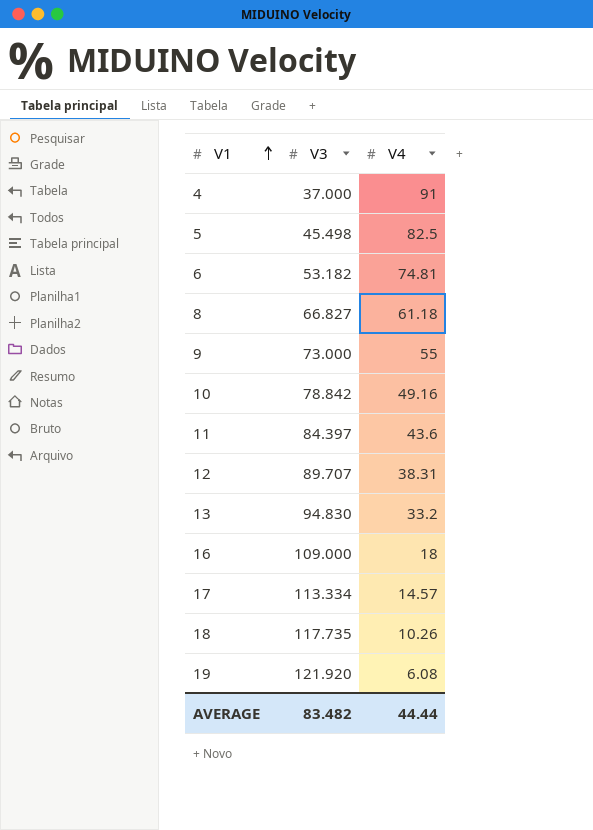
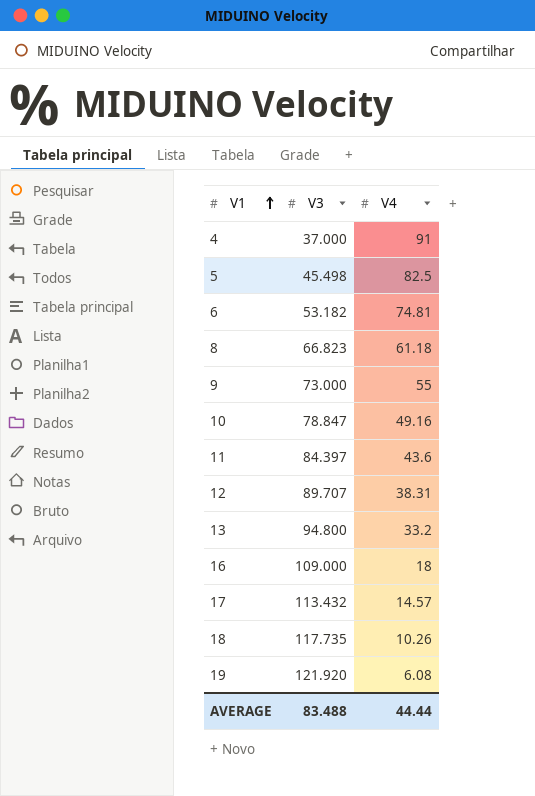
8 | V3: 66.827 -> 66.823
10 | V3: 78.842 -> 78.847
13 | V3: 94.830 -> 94.800
17 | V3: 113.334 -> 113.432
AVERAGE | V3: 83.482 -> 83.488

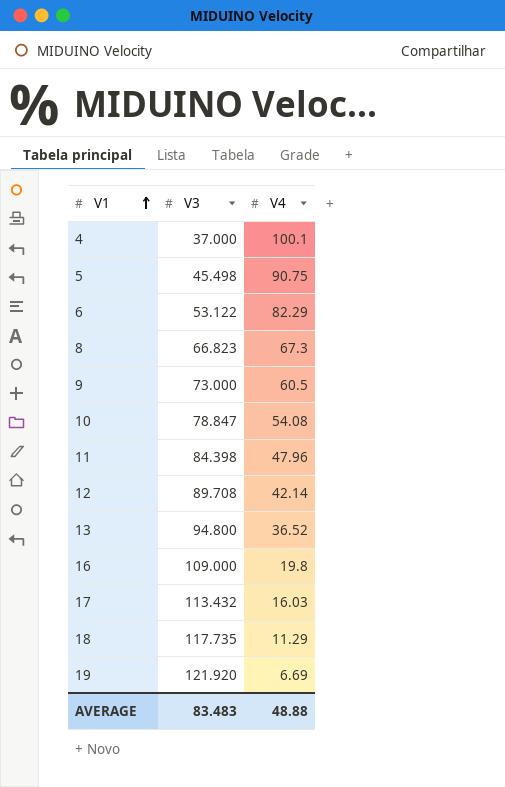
4 | V4: 91 -> 100.1
5 | V4: 82.5 -> 90.75
6 | V3: 53.182 -> 53.122
6 | V4: 74.81 -> 82.29
8 | V4: 61.18 -> 67.3
9 | V4: 55 -> 60.5
10 | V4: 49.16 -> 54.08
11 | V3: 84.397 -> 84.398
11 | V4: 43.6 -> 47.96
12 | V3: 89.707 -> 89.708
12 | V4: 38.31 -> 42.14
13 | V4: 33.2 -> 36.52
16 | V4: 18 -> 19.8
17 | V4: 14.57 -> 16.03
18 | V4: 10.26 -> 11.29
19 | V4: 6.08 -> 6.69
AVERAGE | V3: 83.488 -> 83.483
AVERAGE | V4: 44.44 -> 48.88

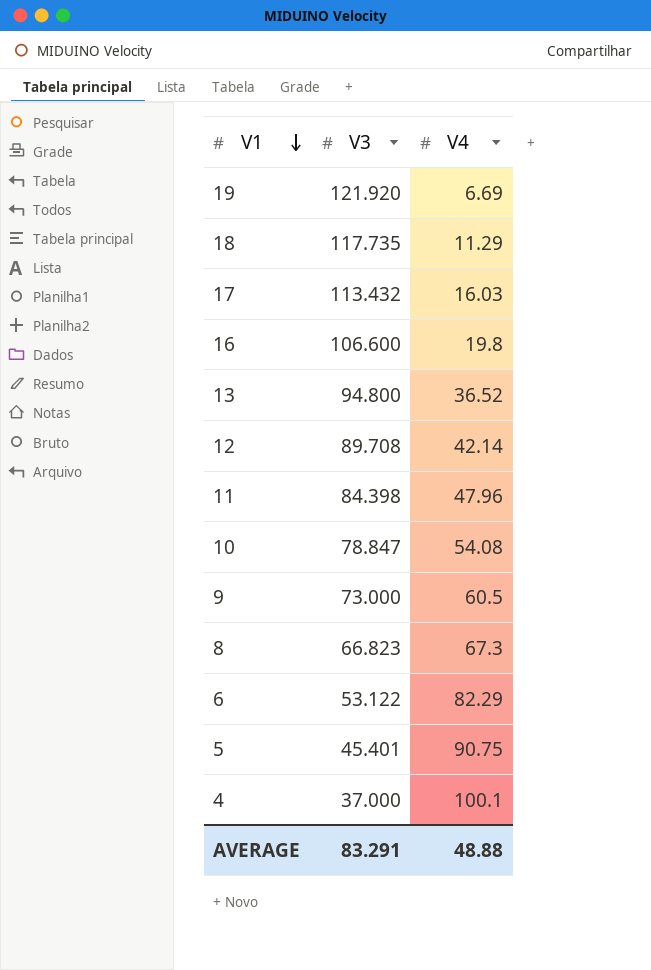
row order: V1 ascending -> V1 descending
16 | V3: 109.000 -> 106.600
5 | V3: 45.498 -> 45.401
AVERAGE | V3: 83.483 -> 83.291

